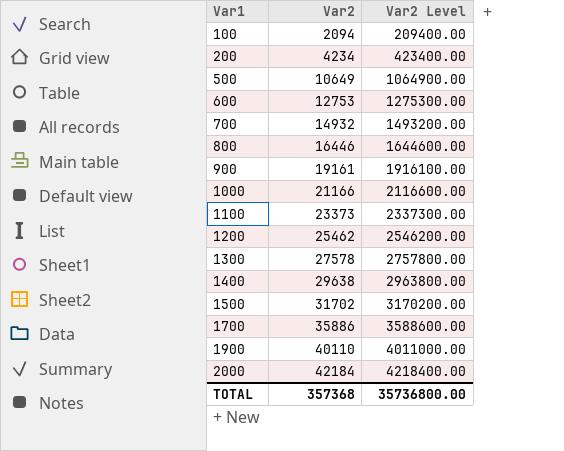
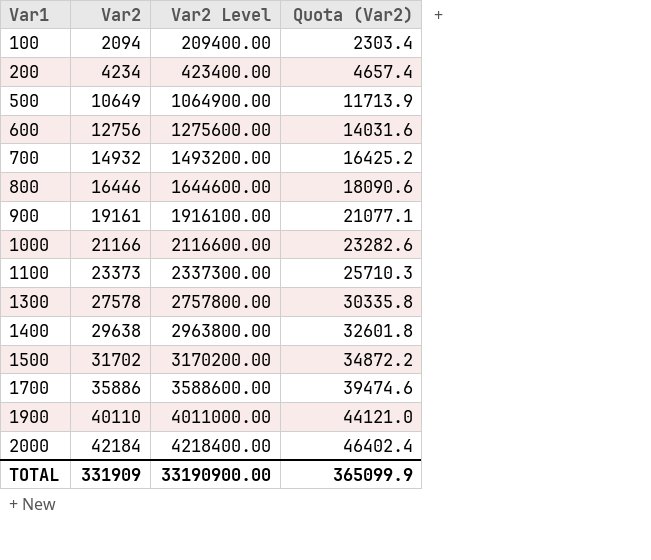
column Quota (Var2) | formula: none -> [Var2] * 1.1
row 1200: 25462 | 2546200.00 -> none
600 | Var2: 12753 -> 12756
600 | Var2 Level: 1275300.00 -> 1275600.00
TOTAL | Var2: 357368 -> 331909
TOTAL | Var2 Level: 35736800.00 -> 33190900.00

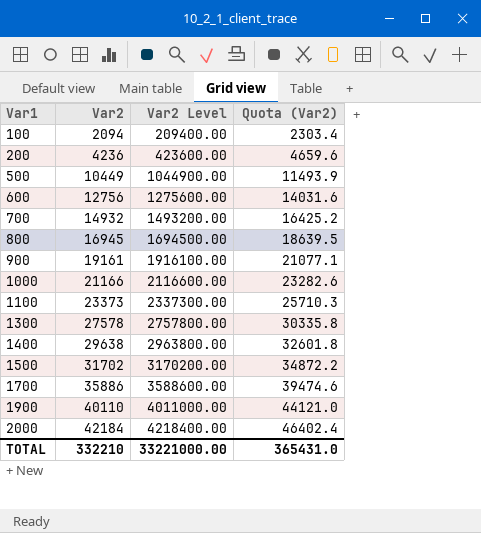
200 | Var2: 4234 -> 4236
200 | Var2 Level: 423400.00 -> 423600.00
200 | Quota (Var2): 4657.4 -> 4659.6
500 | Var2: 10649 -> 10449
500 | Var2 Level: 1064900.00 -> 1044900.00
500 | Quota (Var2): 11713.9 -> 11493.9
800 | Var2: 16446 -> 16945
800 | Var2 Level: 1644600.00 -> 1694500.00
800 | Quota (Var2): 18090.6 -> 18639.5
TOTAL | Var2: 331909 -> 332210
TOTAL | Var2 Level: 33190900.00 -> 33221000.00
TOTAL | Quota (Var2): 365099.9 -> 365431.0

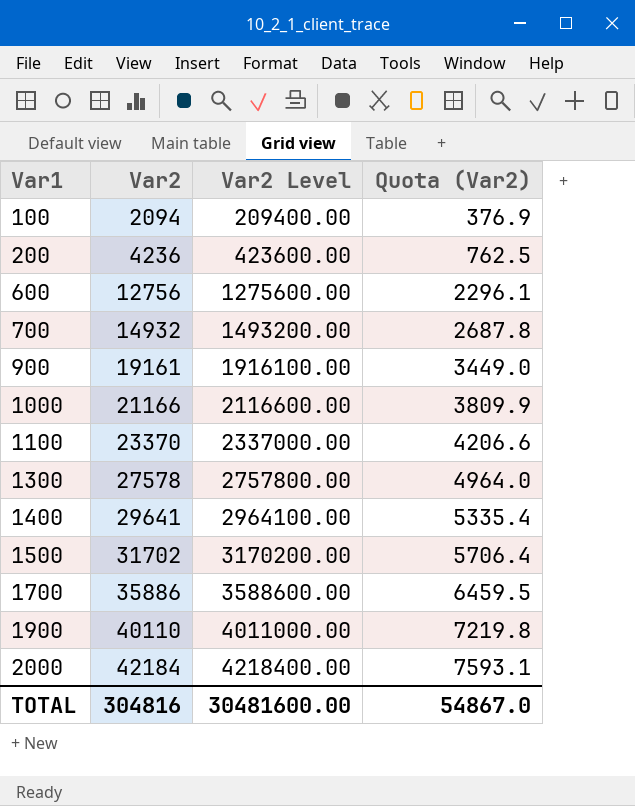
column Quota (Var2) | formula: [Var2] * 1.1 -> [Var2] * 0.18
row 500: 10449 | 1044900.00 | 11493.9 -> none
row 800: 16945 | 1694500.00 | 18639.5 -> none
1100 | Var2: 23373 -> 23370
1100 | Var2 Level: 2337300.00 -> 2337000.00
1400 | Var2: 29638 -> 29641
1400 | Var2 Level: 2963800.00 -> 2964100.00
TOTAL | Var2: 332210 -> 304816
TOTAL | Var2 Level: 33221000.00 -> 30481600.00
TOTAL | Quota (Var2): 365431.0 -> 54867.0

